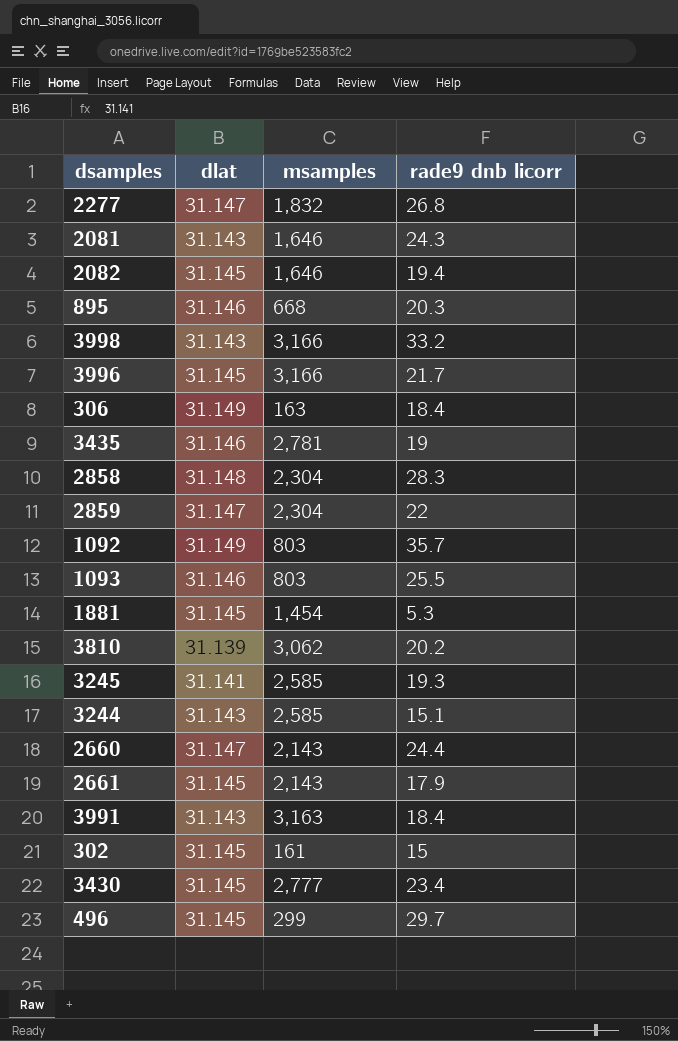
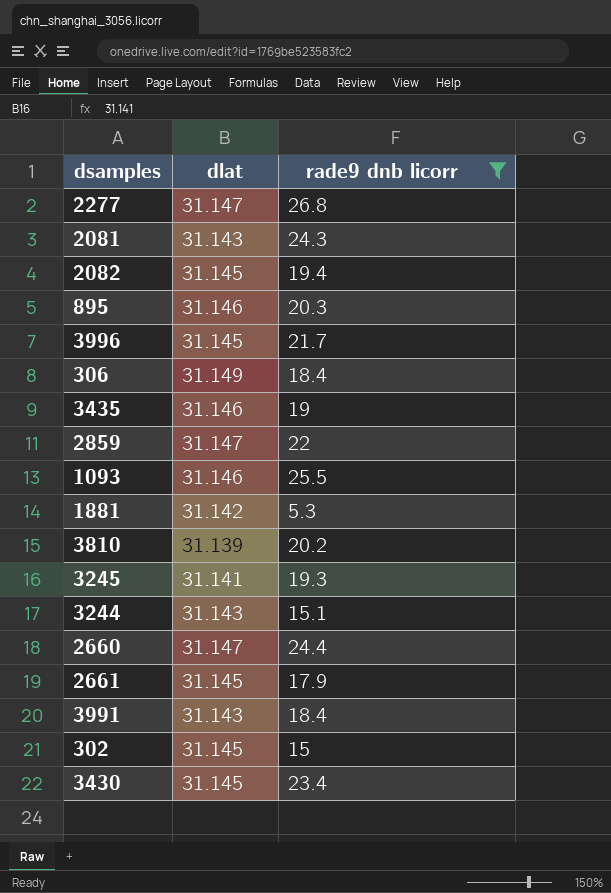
filter: none -> rade9 dnb licorr <= 26.8
column msamples | position: 3 -> none
1881 | dlat: 31.145 -> 31.142

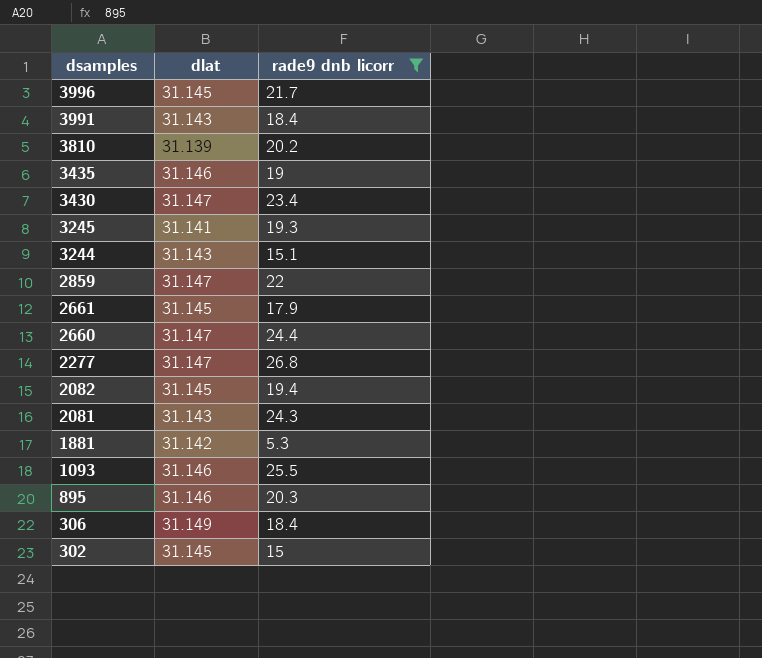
row order: none -> dsamples descending
3430 | dlat: 31.145 -> 31.147

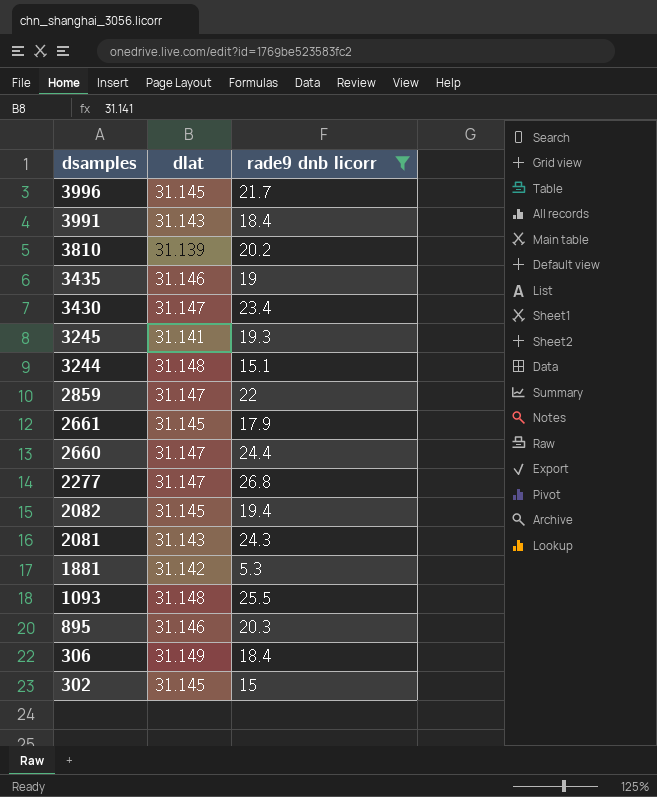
3244 | dlat: 31.143 -> 31.148
1093 | dlat: 31.146 -> 31.148

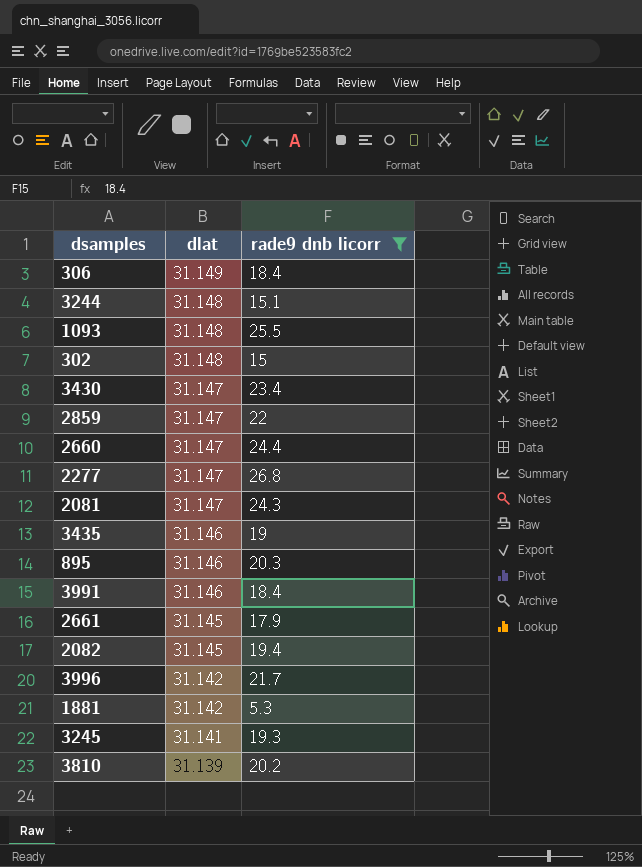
row order: dsamples descending -> dlat descending
302 | dlat: 31.145 -> 31.148
2081 | dlat: 31.143 -> 31.147
3991 | dlat: 31.143 -> 31.146
3996 | dlat: 31.145 -> 31.142

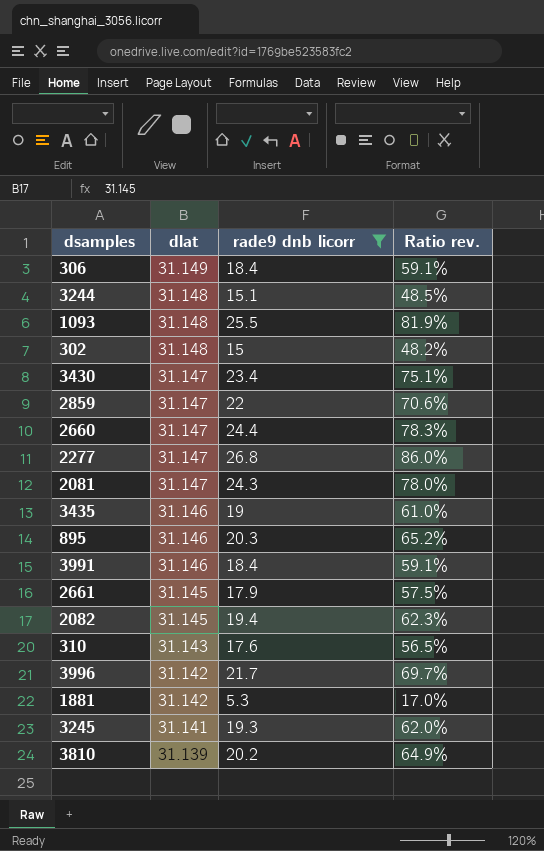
column Ratio rev. | formula: none -> [rade9 dnb licorr] / [dlat]
row 310: none -> 31.143 | 17.6 | 56.5%

